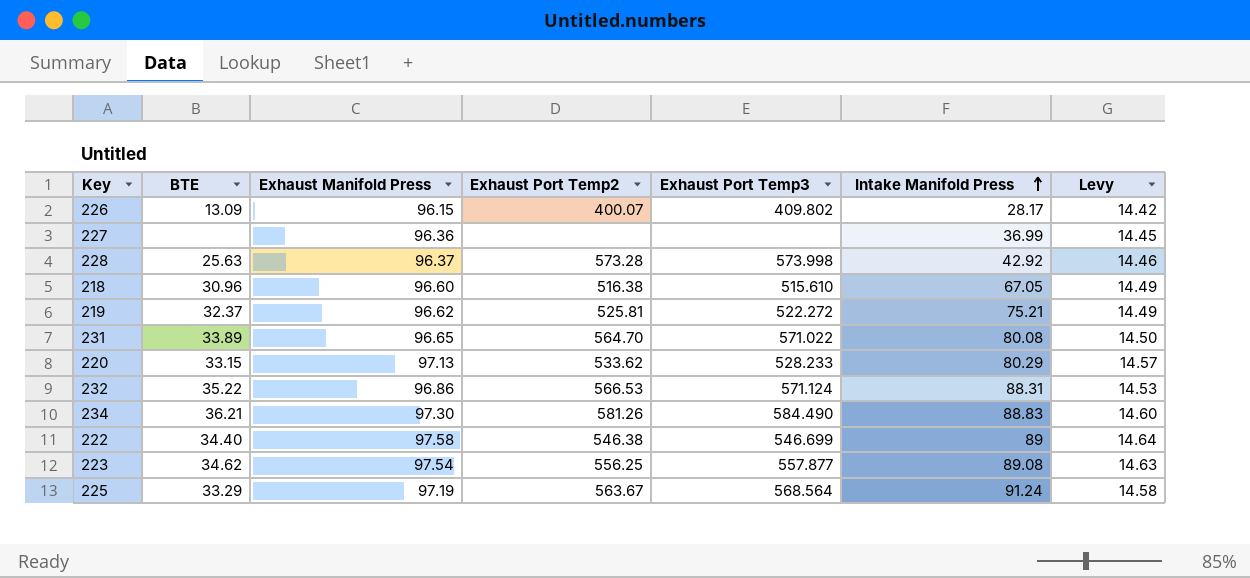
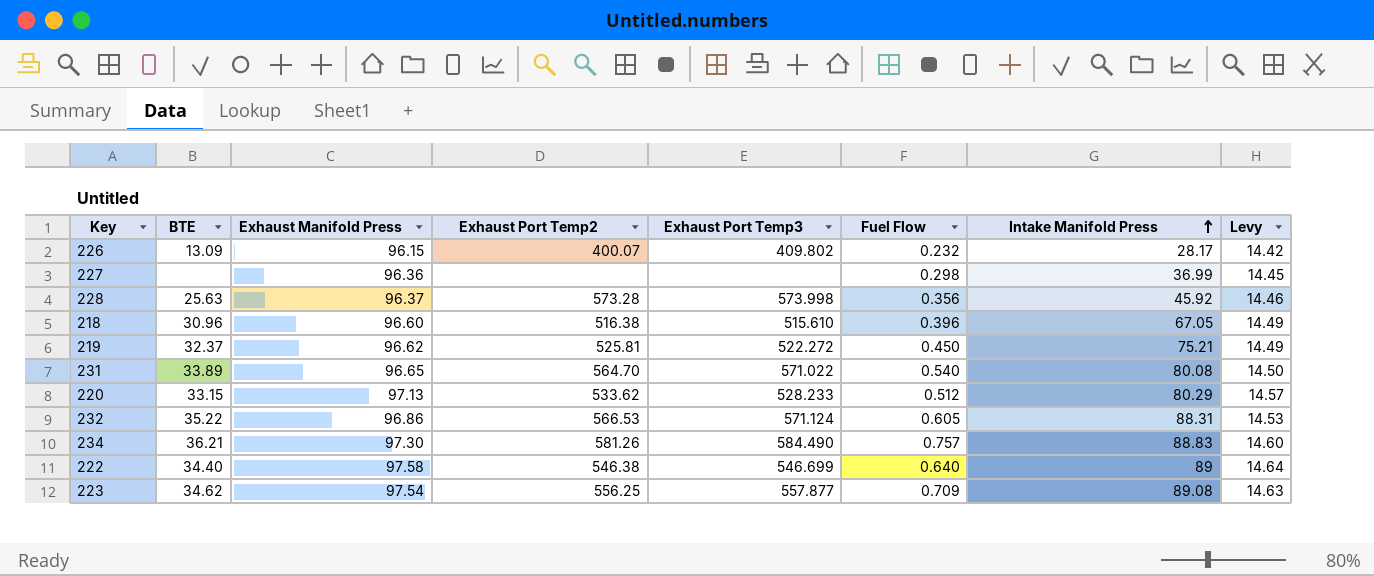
column Fuel Flow | position: none -> 6
row 225: 33.29 | 97.19 | 563.67 | 568.564 | 91.24 | 14.58 -> none
228 | Intake Manifold Press: 42.92 -> 45.92

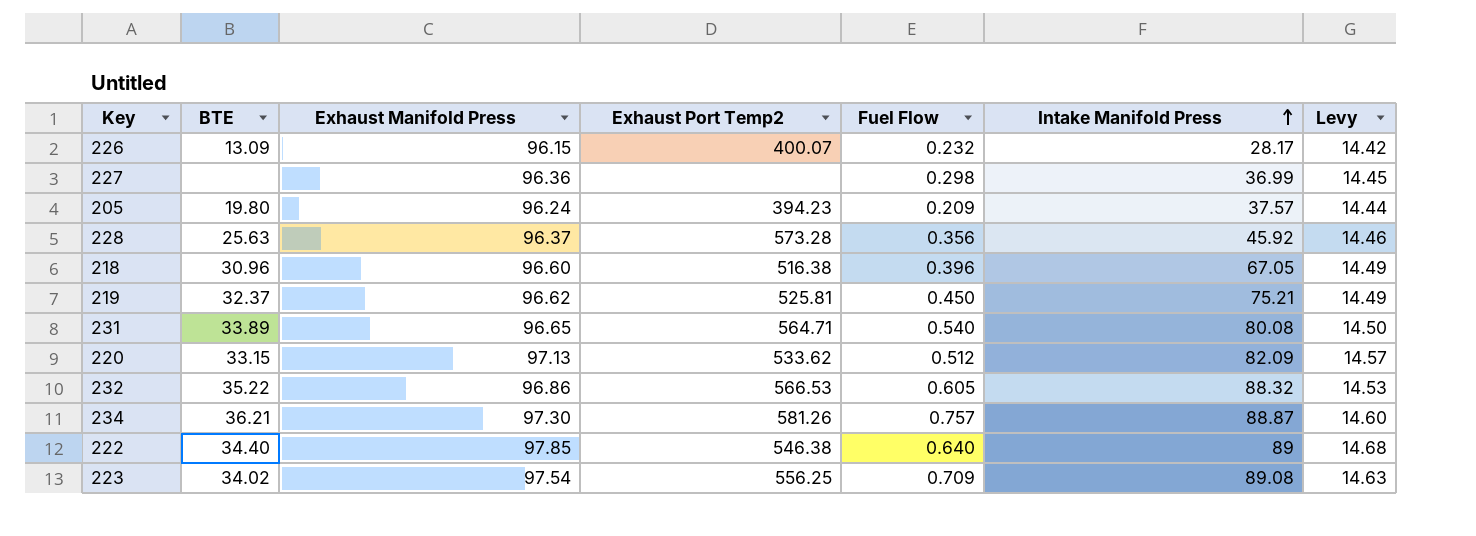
column Exhaust Port Temp3 | position: 5 -> none
row 205: none -> 19.80 | 96.24 | 394.23 | 0.209 | 37.57 | 14.44
231 | Exhaust Port Temp2: 564.70 -> 564.71
220 | Intake Manifold Press: 80.29 -> 82.09
232 | Intake Manifold Press: 88.31 -> 88.32
234 | Intake Manifold Press: 88.83 -> 88.87
222 | Exhaust Manifold Press: 97.58 -> 97.85
222 | Levy: 14.64 -> 14.68
223 | BTE: 34.62 -> 34.02

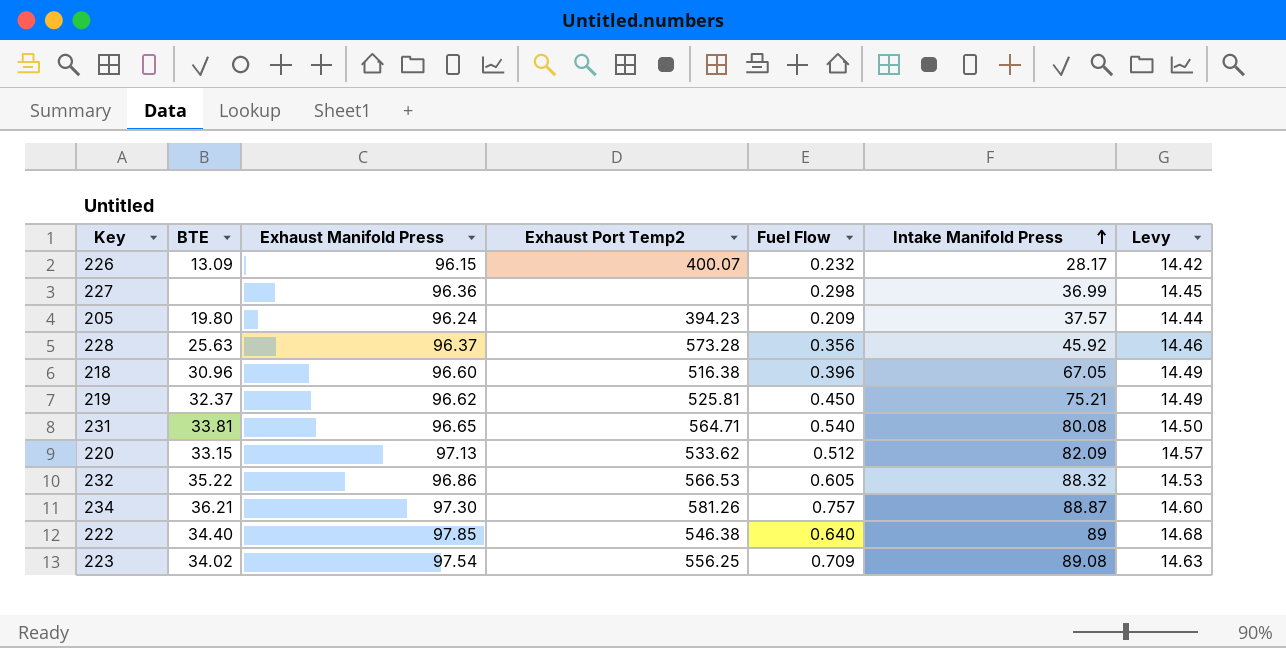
231 | BTE: 33.89 -> 33.81

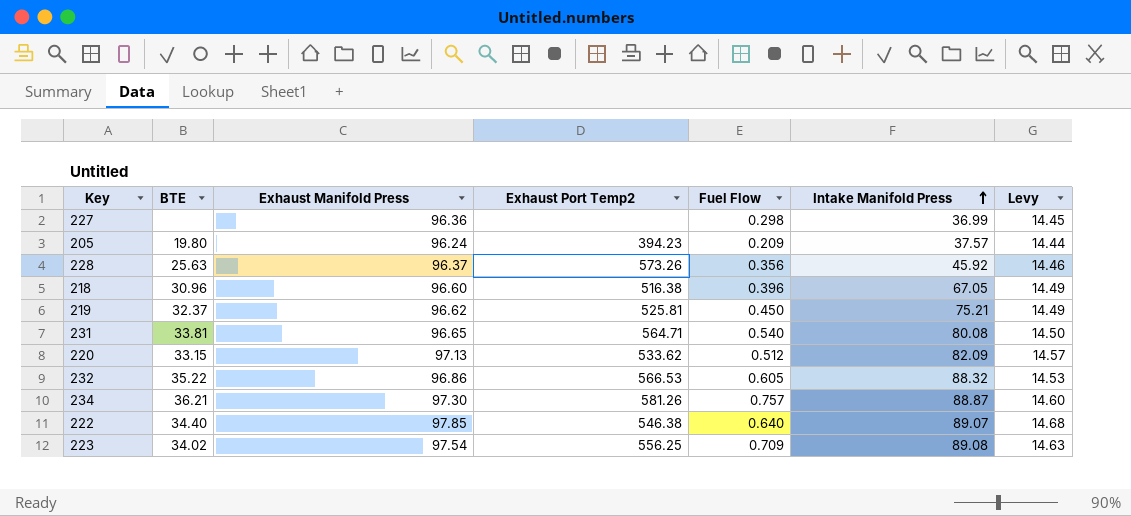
row 226: 13.09 | 96.15 | 400.07 | 0.232 | 28.17 | 14.42 -> none
228 | Exhaust Port Temp2: 573.28 -> 573.26
222 | Intake Manifold Press: 89 -> 89.07

